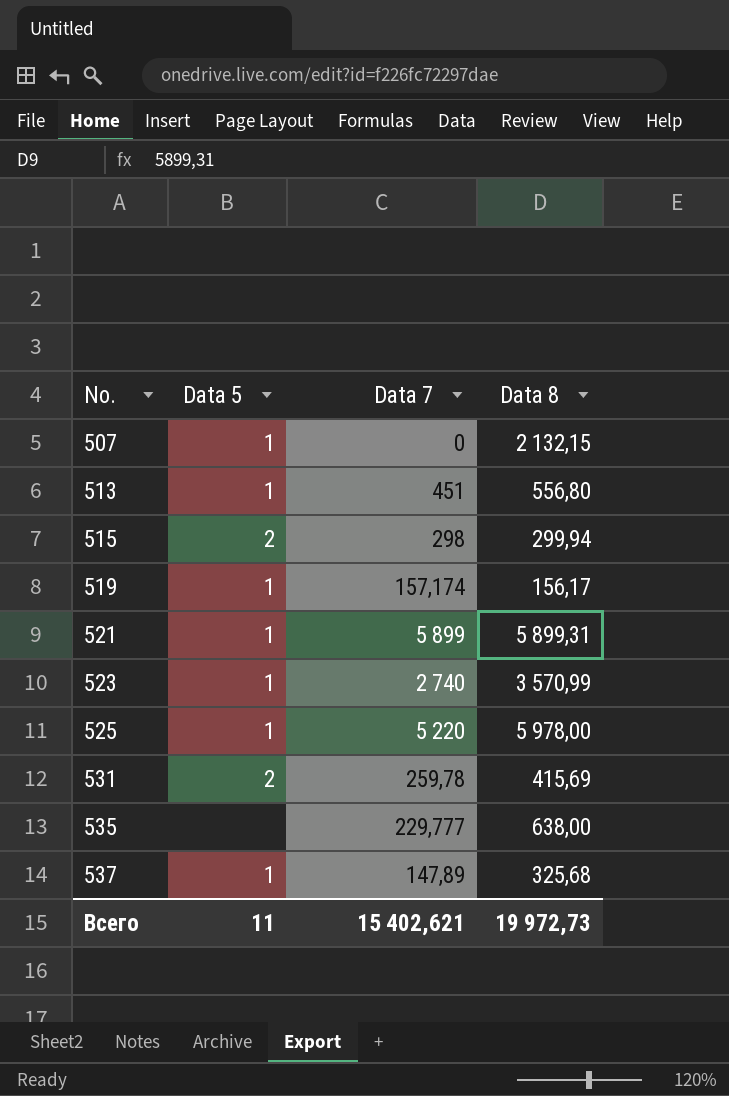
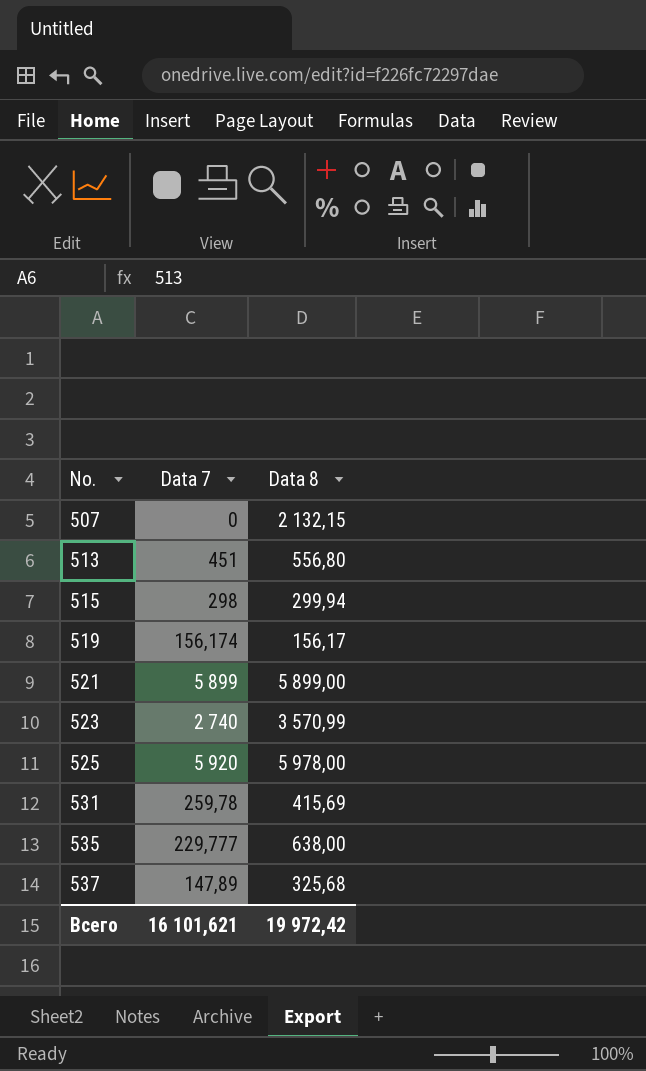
column Data 5 | position: 2 -> none
519 | Data 7: 157,174 -> 156,174
521 | Data 8: 5 899,31 -> 5 899,00
525 | Data 7: 5 220 -> 5 920
Всего | Data 7: 15 402,621 -> 16 101,621
Всего | Data 8: 19 972,73 -> 19 972,42

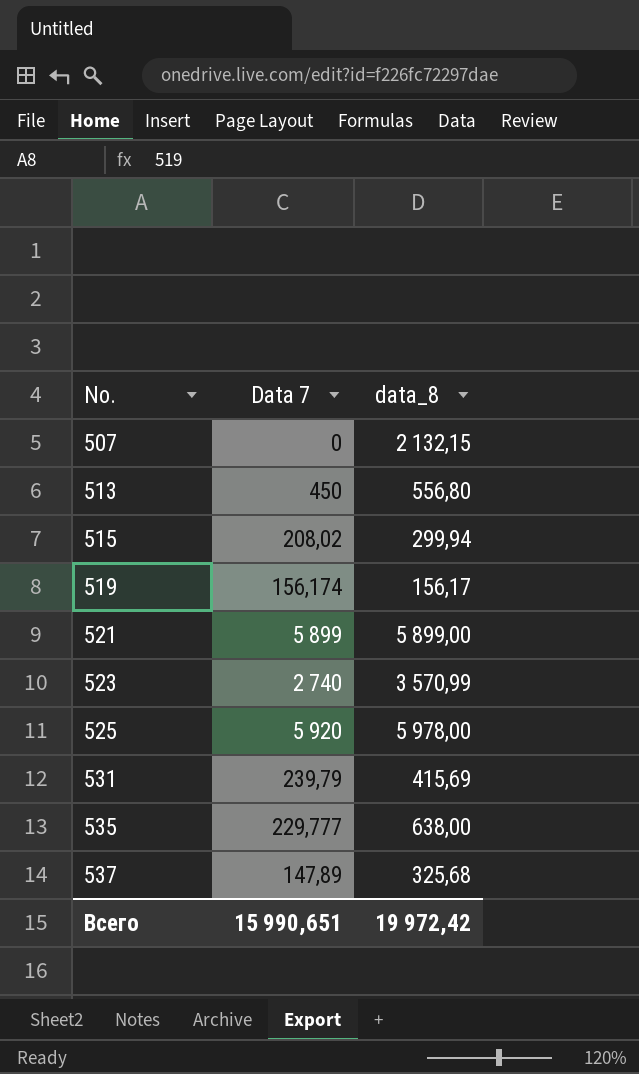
column name: Data 8 -> data_8
513 | Data 7: 451 -> 450
515 | Data 7: 298 -> 208,02
531 | Data 7: 259,78 -> 239,79
Всего | Data 7: 16 101,621 -> 15 990,651

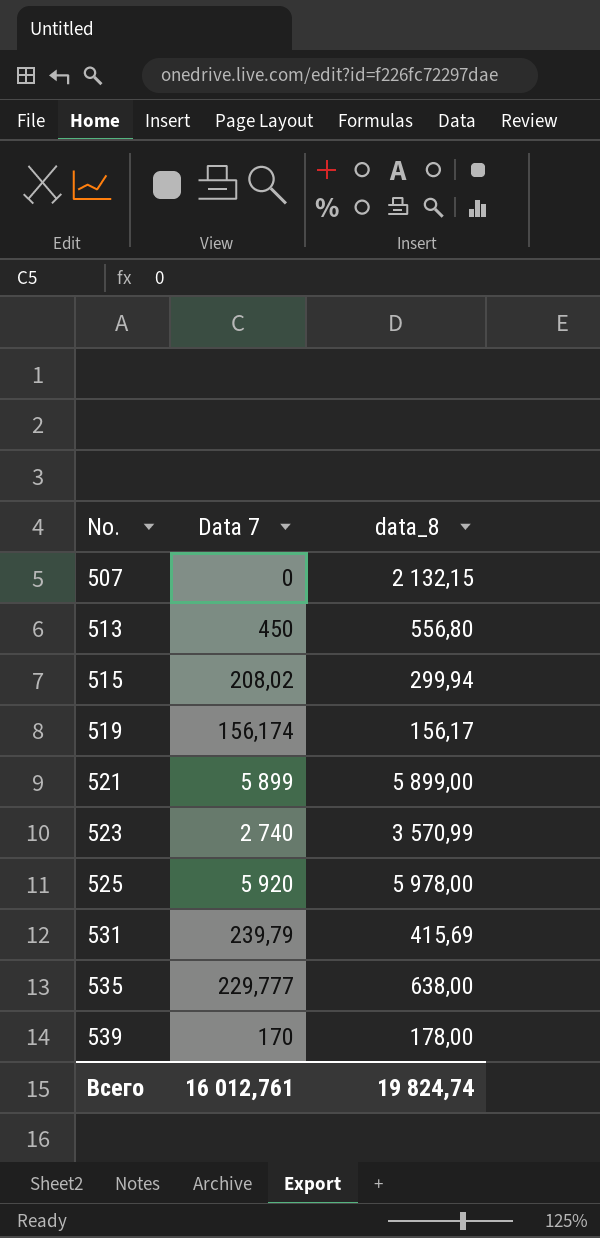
row 537: 147,89 | 325,68 -> none
row 539: none -> 170 | 178,00
Всего | Data 7: 15 990,651 -> 16 012,761
Всего | data_8: 19 972,42 -> 19 824,74

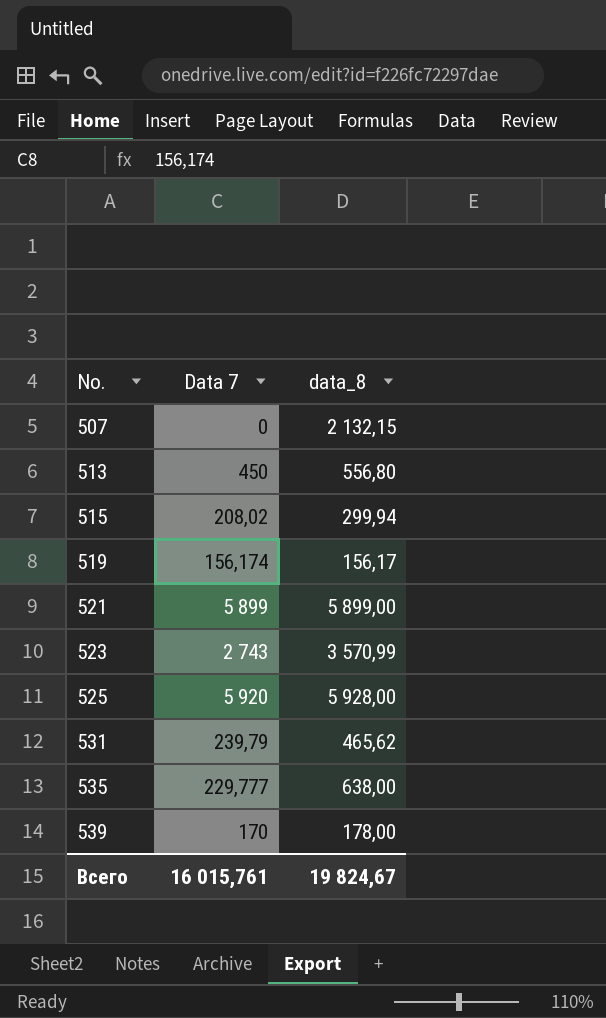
523 | Data 7: 2 740 -> 2 743
525 | data_8: 5 978,00 -> 5 928,00
531 | data_8: 415,69 -> 465,62
Всего | Data 7: 16 012,761 -> 16 015,761
Всего | data_8: 19 824,74 -> 19 824,67

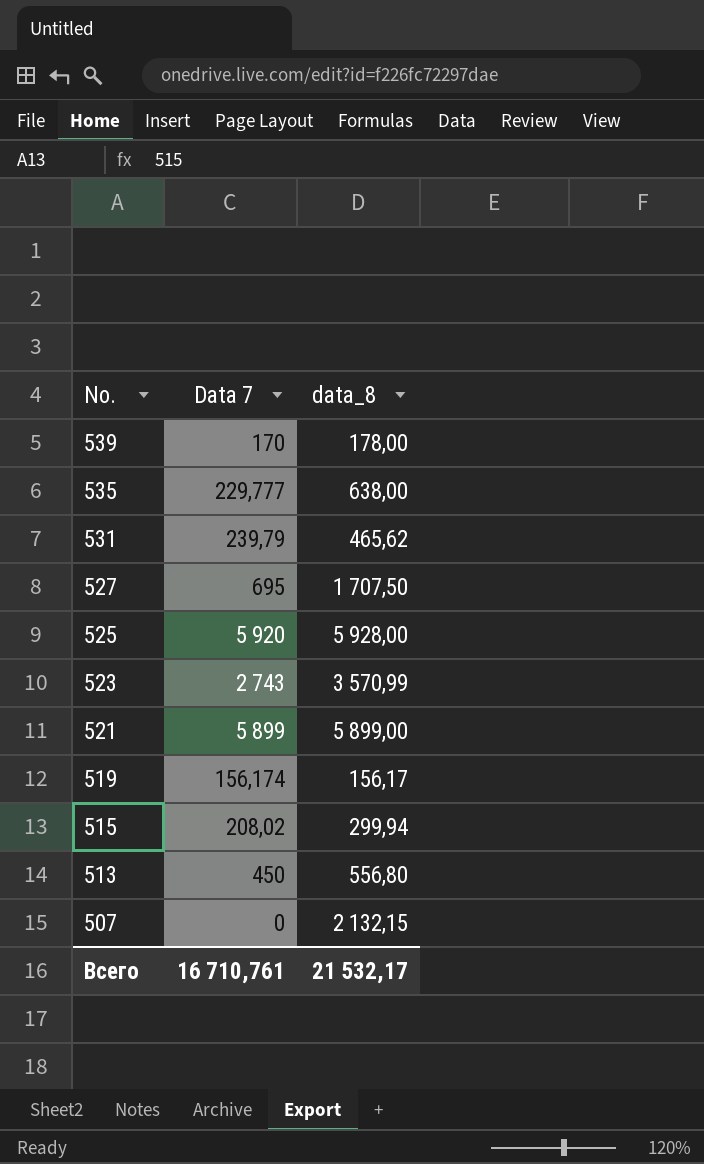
row order: No. ascending -> No. descending
row 527: none -> 695 | 1 707,50
Всего | Data 7: 16 015,761 -> 16 710,761
Всего | data_8: 19 824,67 -> 21 532,17

